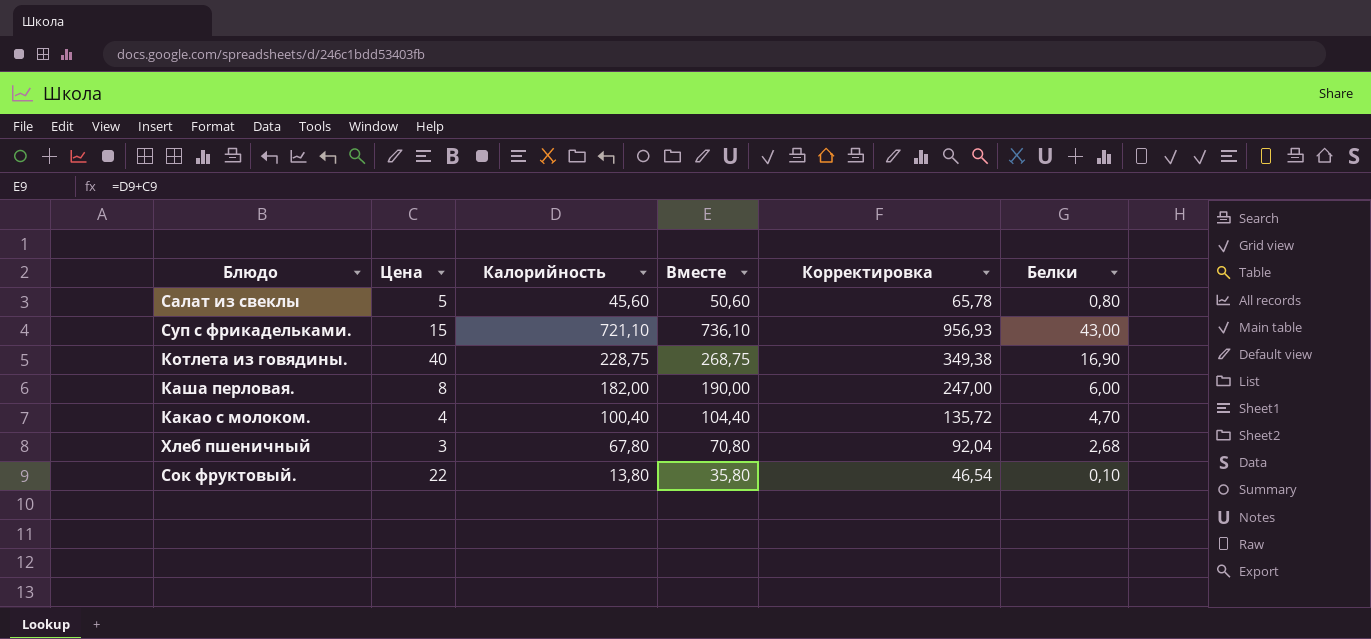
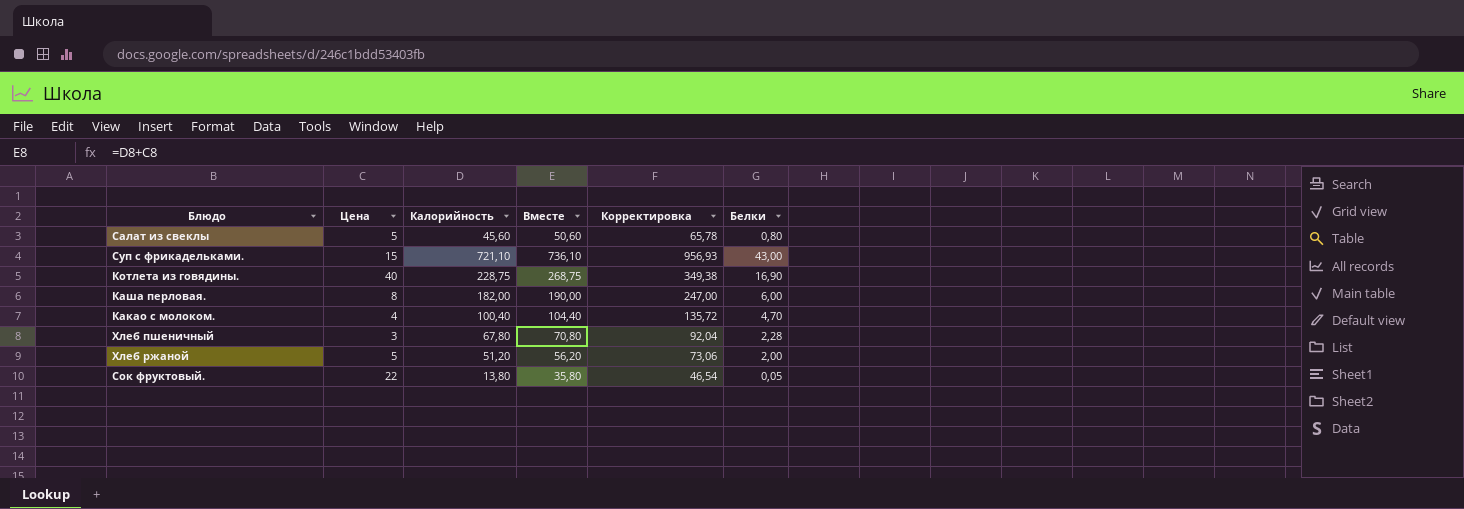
Хлеб пшеничный | Белки: 2,68 -> 2,28
row Хлеб ржаной: none -> 5 | 51,20 | 56,20 | 73,06 | 2,00
Сок фруктовый. | Белки: 0,10 -> 0,05

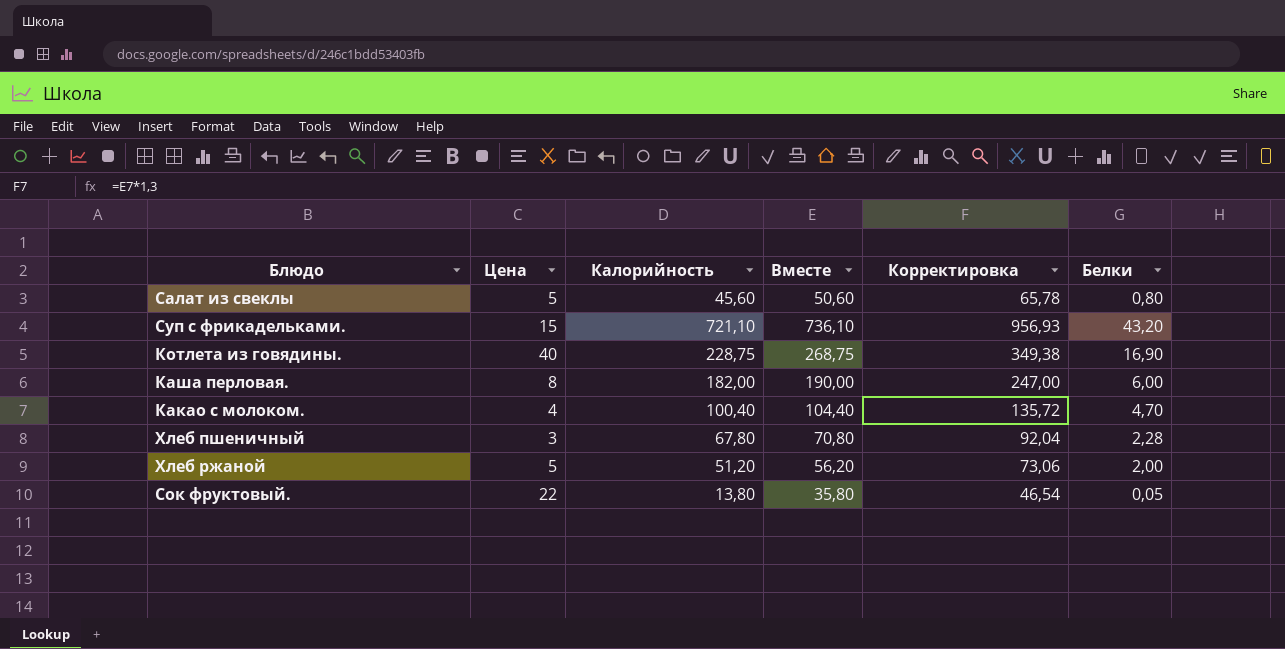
Суп с фрикадельками. | Белки: 43,00 -> 43,20

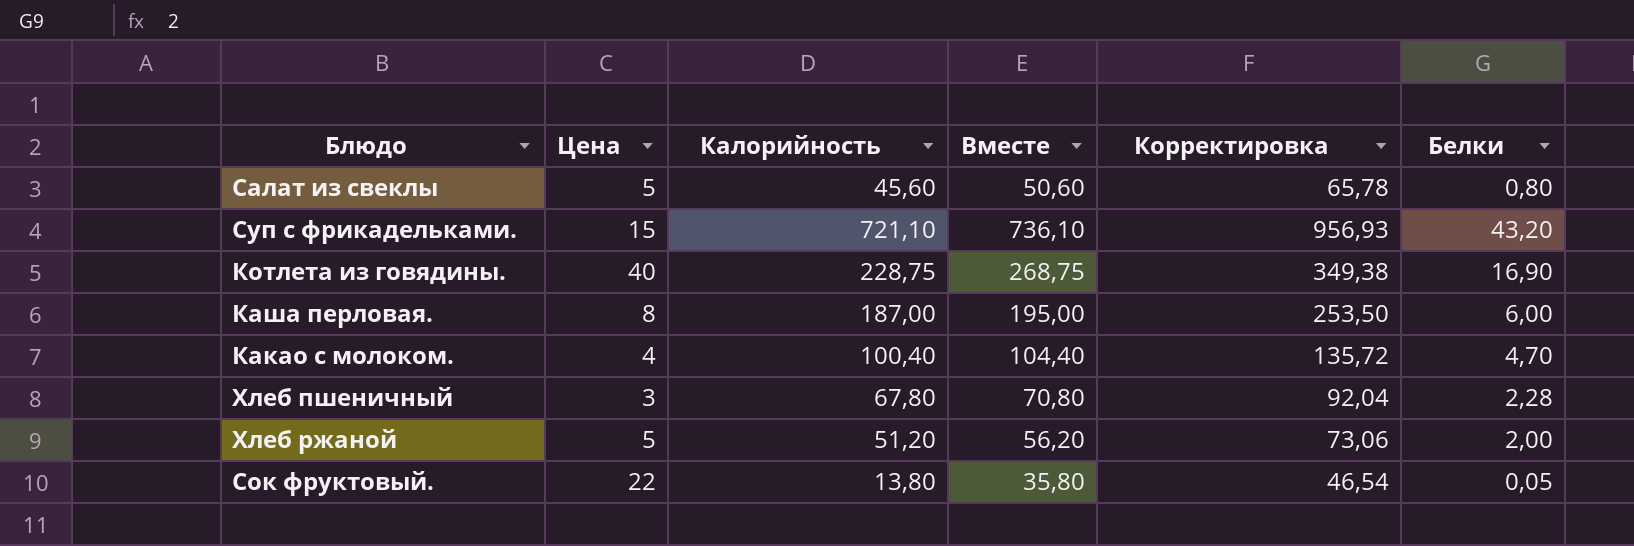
Каша перловая. | Калорийность: 182,00 -> 187,00
Каша перловая. | Вместе: 190,00 -> 195,00
Каша перловая. | Корректировка: 247,00 -> 253,50

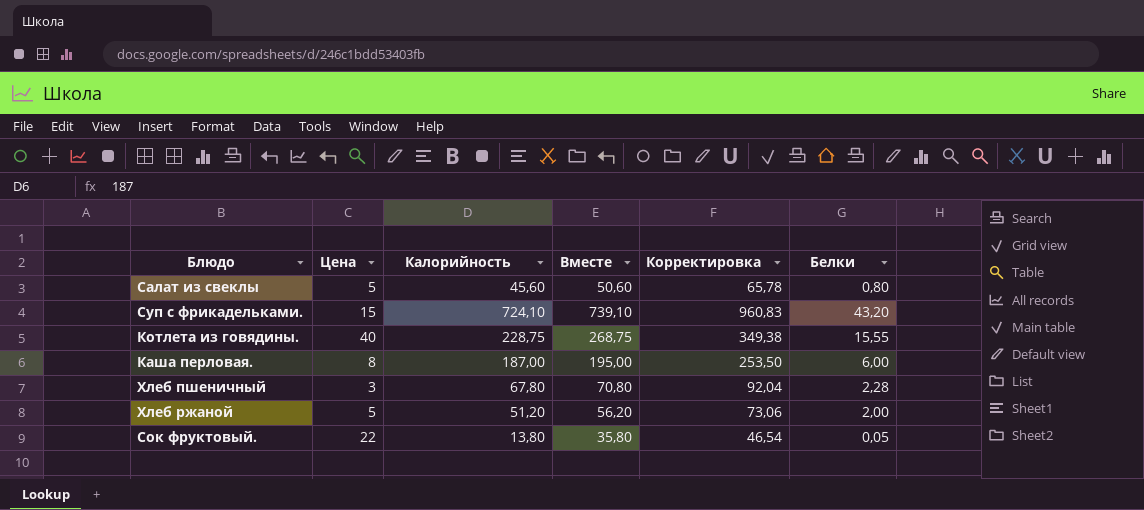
row Какао с молоком.: 4 | 100,40 | 104,40 | 135,72 | 4,70 -> none
Суп с фрикадельками. | Калорийность: 721,10 -> 724,10
Суп с фрикадельками. | Вместе: 736,10 -> 739,10
Суп с фрикадельками. | Корректировка: 956,93 -> 960,83
Котлета из говядины. | Белки: 16,90 -> 15,55

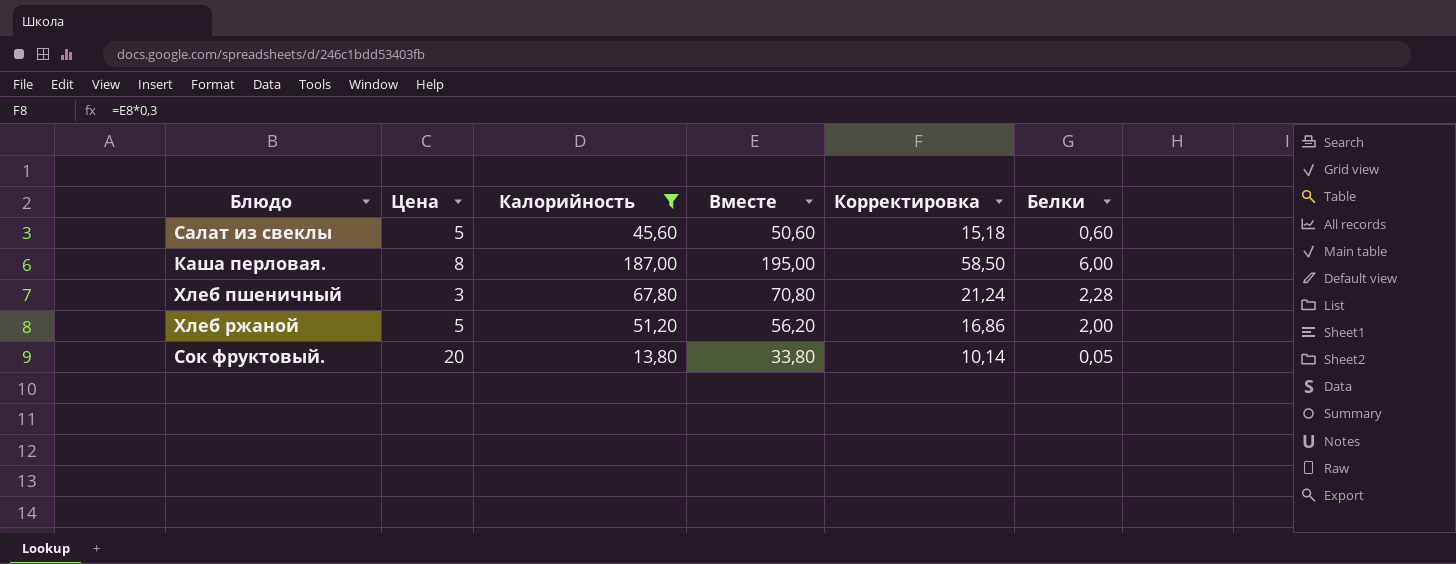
filter: none -> Калорийность <= 187,00
column Корректировка | formula: [Вместе] * 1,3 -> [Вместе] * 0,3
Салат из свеклы | Белки: 0,80 -> 0,60
Сок фруктовый. | Цена: 22 -> 20
Сок фруктовый. | Вместе: 35,80 -> 33,80

